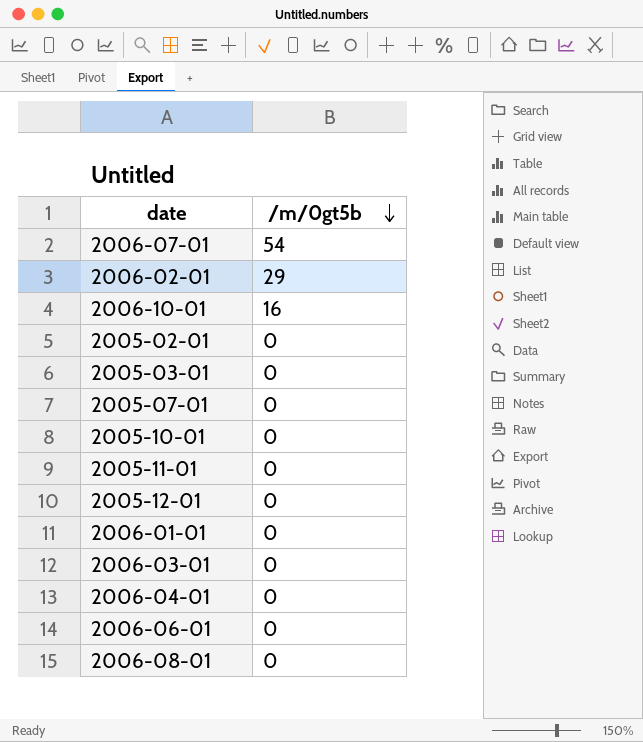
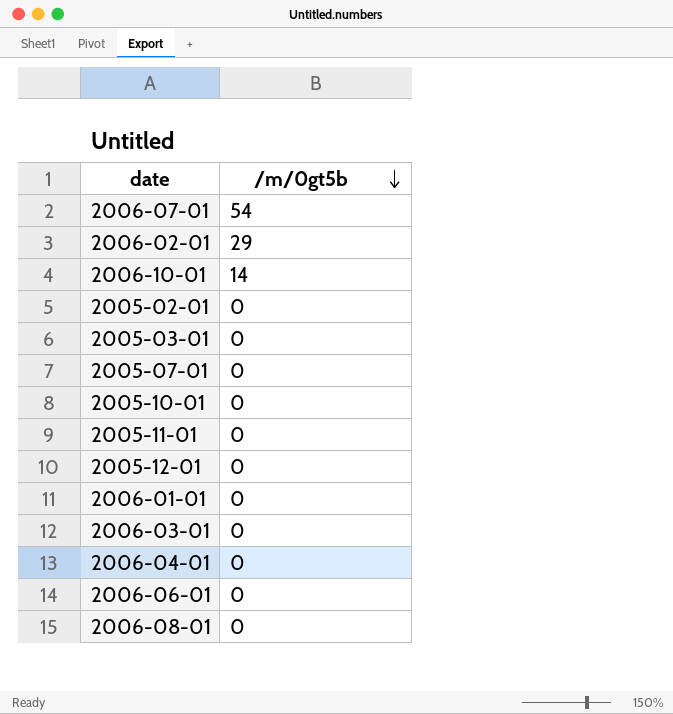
2006-10-01 | /m/0gt5b: 16 -> 14

